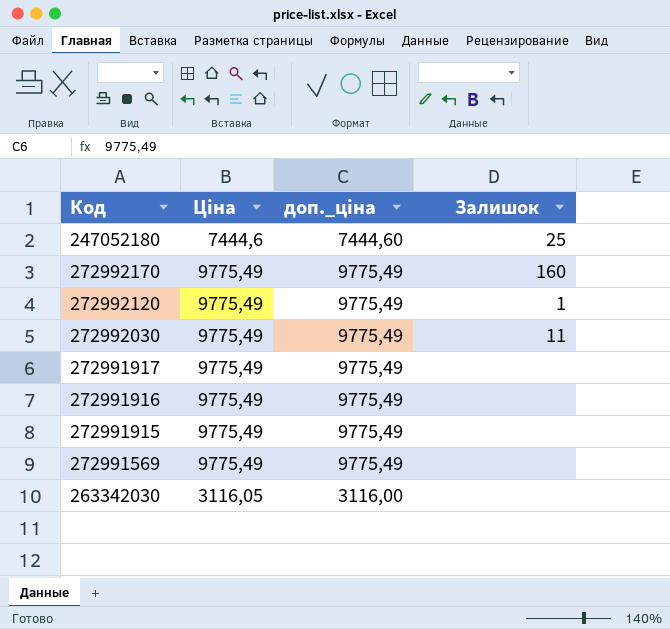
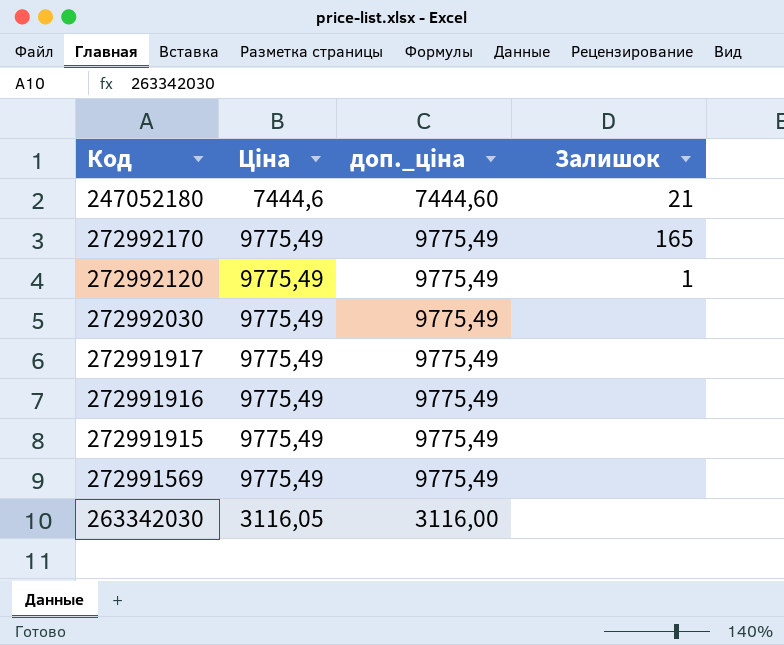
247052180 | Залишок: 25 -> 21
272992170 | Залишок: 160 -> 165
272992030 | Залишок: 11 -> none

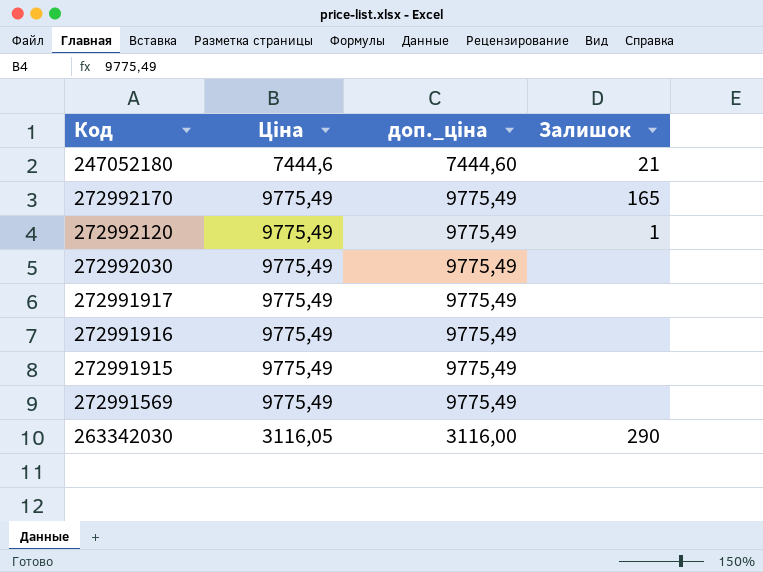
263342030 | Залишок: none -> 290

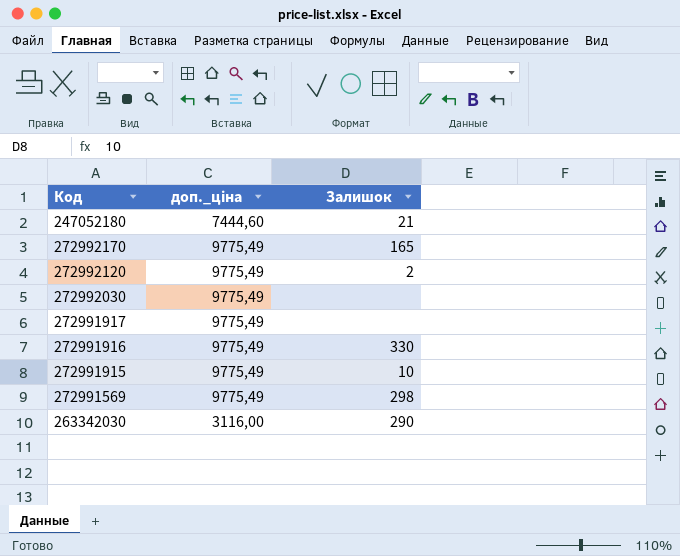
column Ціна | position: 2 -> none
272992120 | Залишок: 1 -> 2
272991916 | Залишок: none -> 330
272991915 | Залишок: none -> 10
272991569 | Залишок: none -> 298

